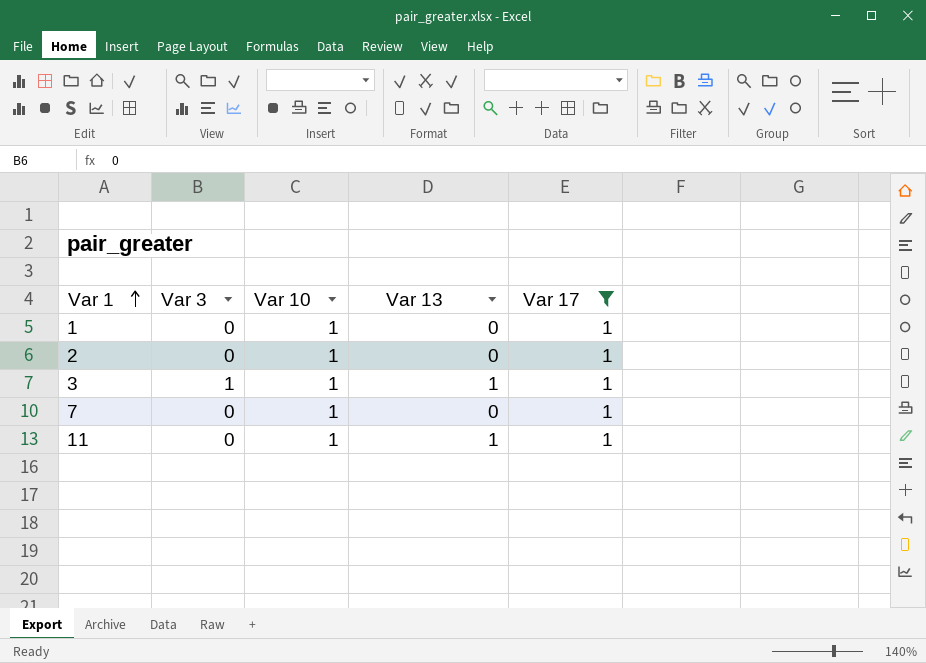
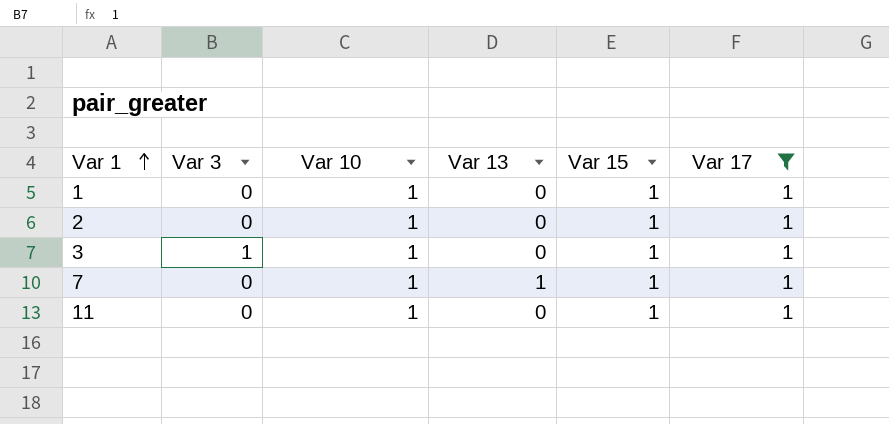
column Var 15 | position: none -> 5
3 | Var 13: 1 -> 0
7 | Var 13: 0 -> 1
11 | Var 13: 1 -> 0

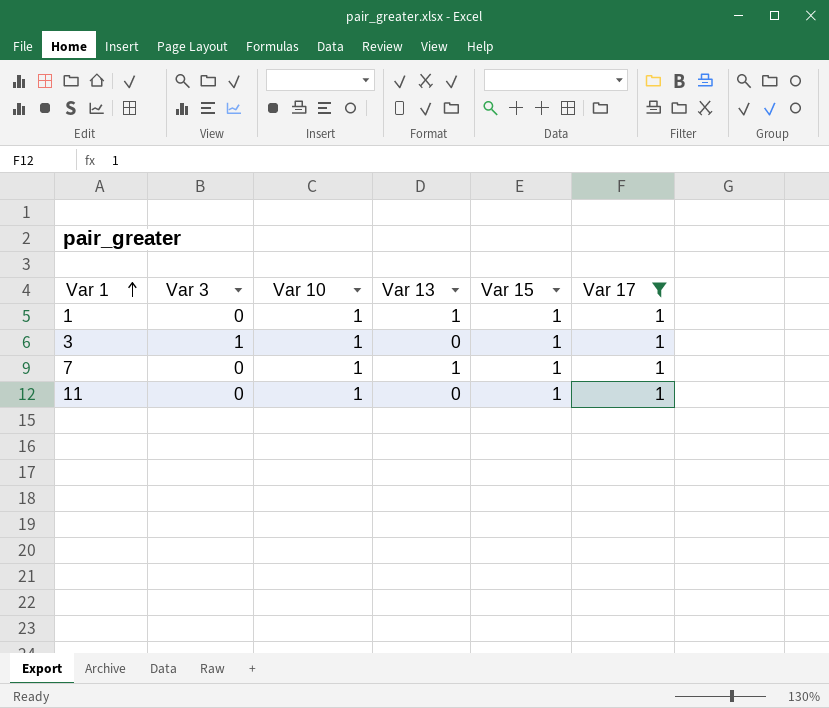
row 2: 0 | 1 | 0 | 1 | 1 -> none
1 | Var 13: 0 -> 1

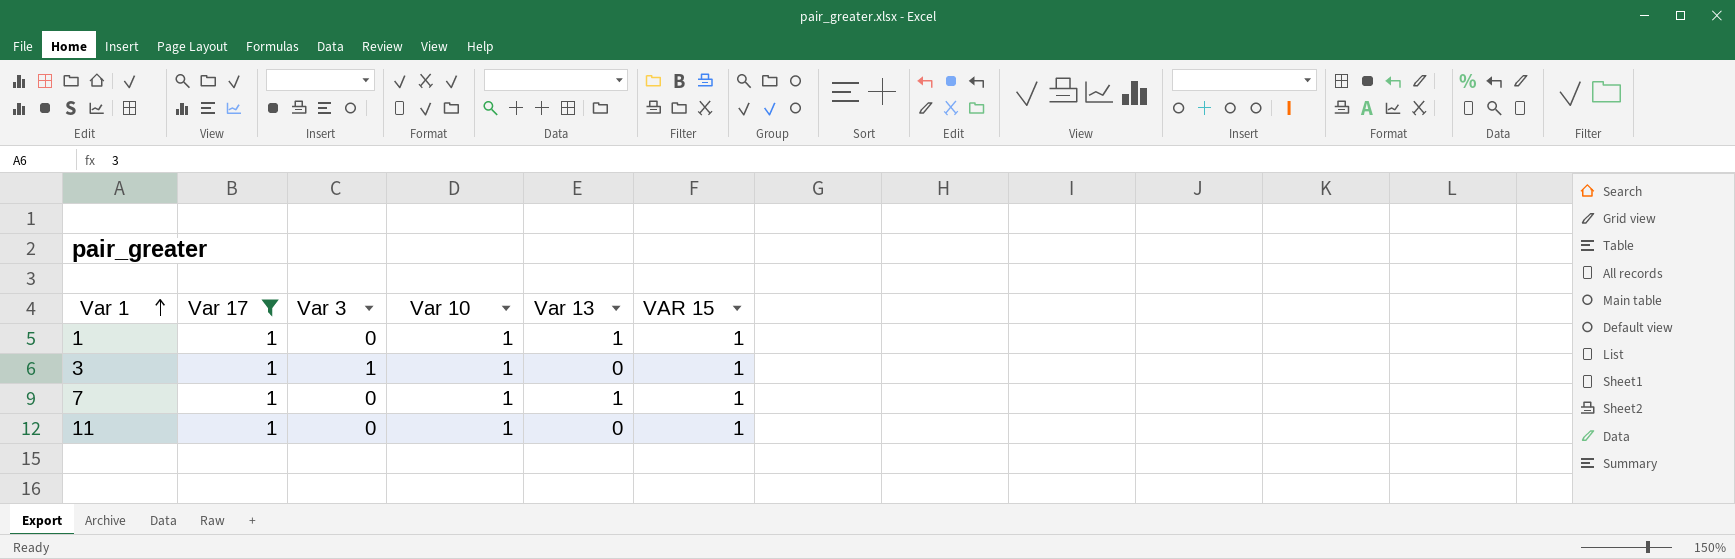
column Var 17 | position: 6 -> 2
column name: Var 15 -> VAR 15

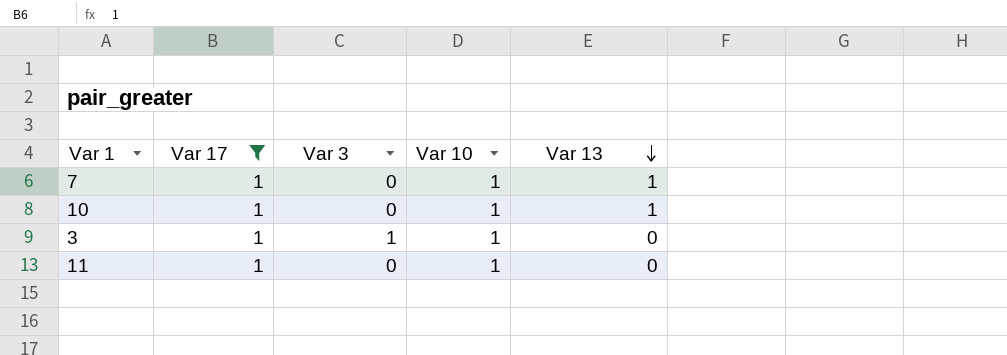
row order: Var 1 ascending -> Var 13 descending
column VAR 15 | position: 6 -> none
row 1: 1 | 0 | 1 | 1 | 1 -> none
row 10: none -> 1 | 0 | 1 | 1

